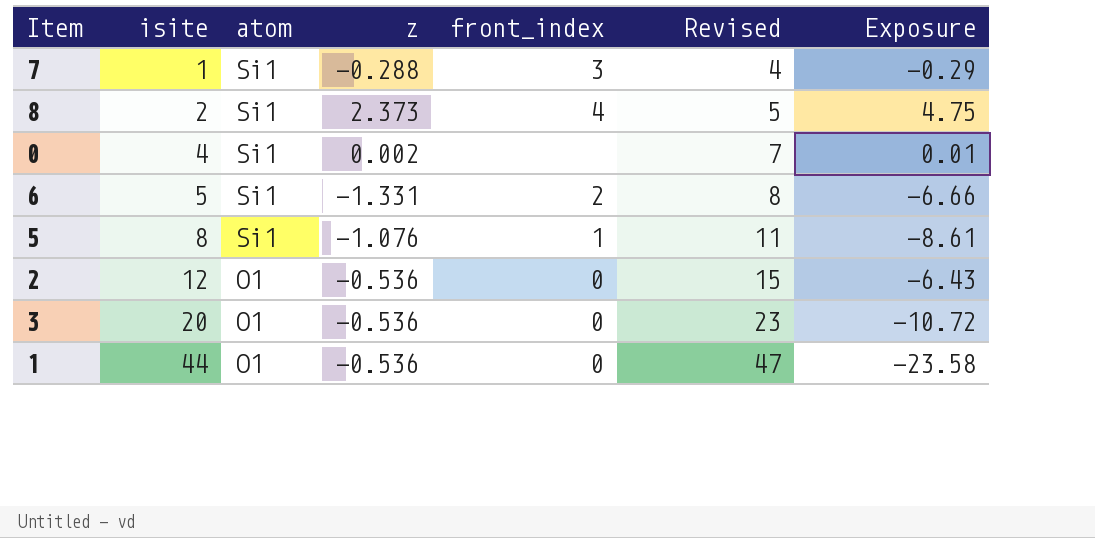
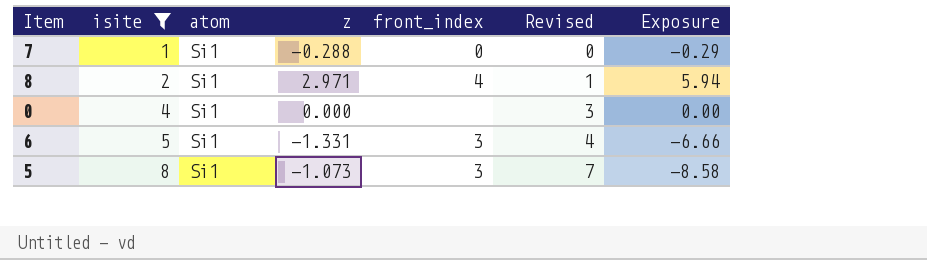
filter: none -> isite <= 8
column Revised | formula: [isite] + 3 -> [isite] - 1
7 | front_index: 3 -> 0
8 | z: 2.373 -> 2.971
8 | Exposure: 4.75 -> 5.94
0 | z: 0.002 -> 0.000
0 | Exposure: 0.01 -> 0.00
6 | front_index: 2 -> 3
5 | z: -1.076 -> -1.073
5 | front_index: 1 -> 3
5 | Exposure: -8.61 -> -8.58

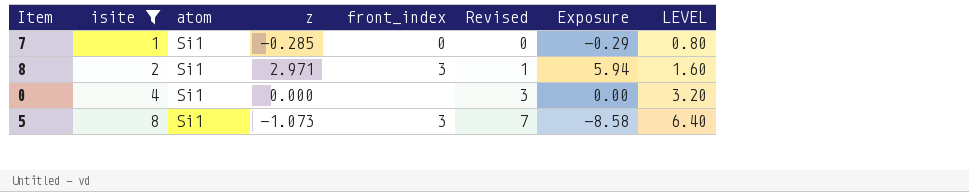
column LEVEL | formula: none -> [isite] * 0.8
row 6: 5 | Si1 | -1.331 | 3 | 4 | -6.66 -> none
7 | z: -0.288 -> -0.285
8 | front_index: 4 -> 3

